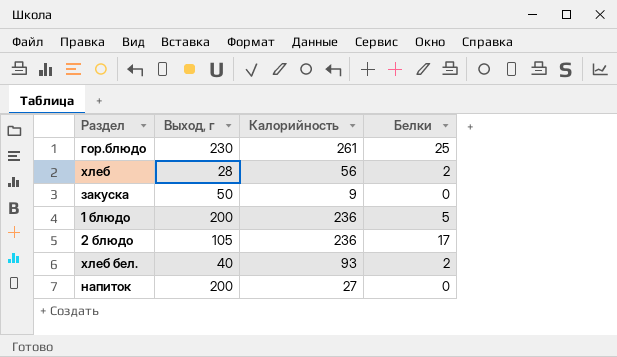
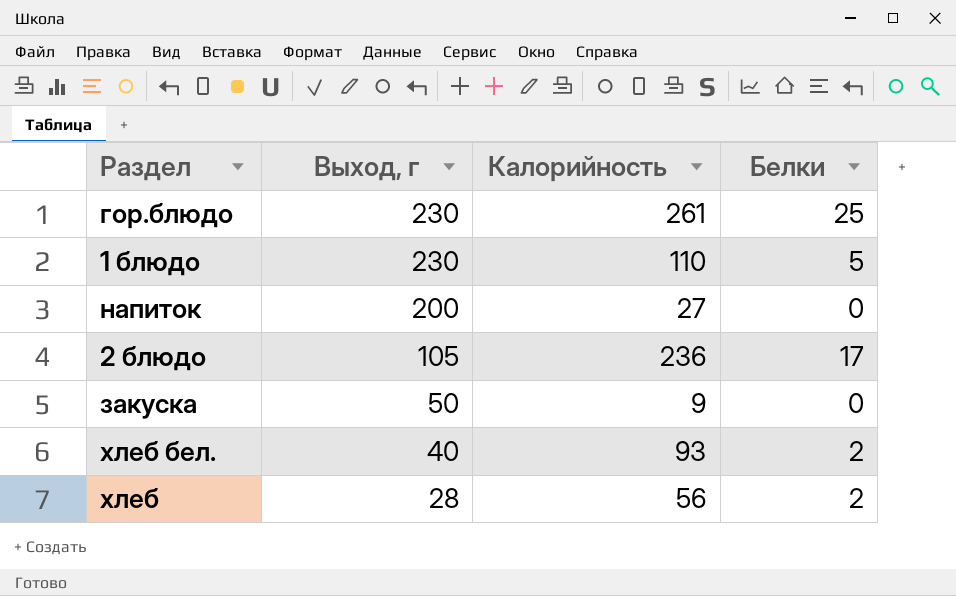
row order: none -> Выход, г descending
1 блюдо | Выход, г: 200 -> 230
1 блюдо | Калорийность: 236 -> 110

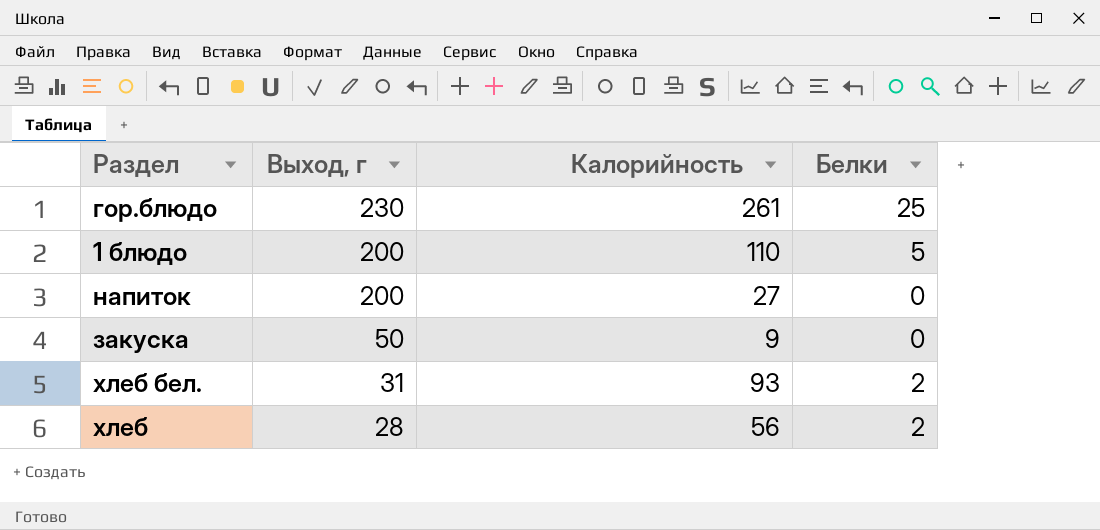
row 2 блюдо: 105 | 236 | 17 -> none
1 блюдо | Выход, г: 230 -> 200
хлеб бел. | Выход, г: 40 -> 31

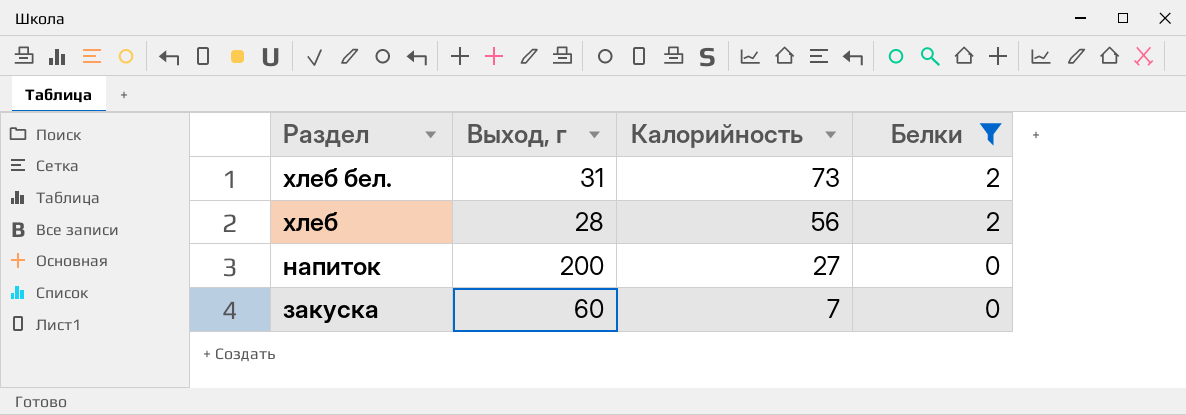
filter: none -> Белки <= 2
row order: Выход, г descending -> Раздел descending
хлеб бел. | Калорийность: 93 -> 73
закуска | Выход, г: 50 -> 60
закуска | Калорийность: 9 -> 7

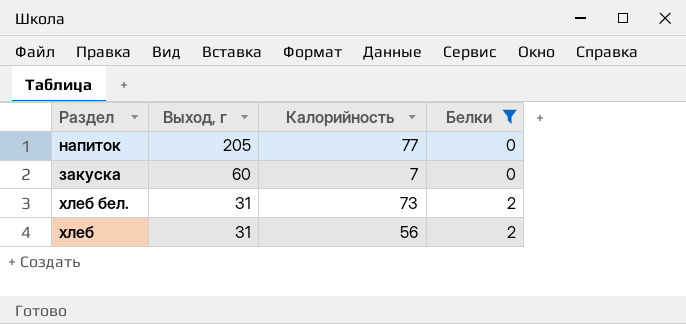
row order: Раздел descending -> Выход, г descending
напиток | Выход, г: 200 -> 205
напиток | Калорийность: 27 -> 77
хлеб | Выход, г: 28 -> 31

